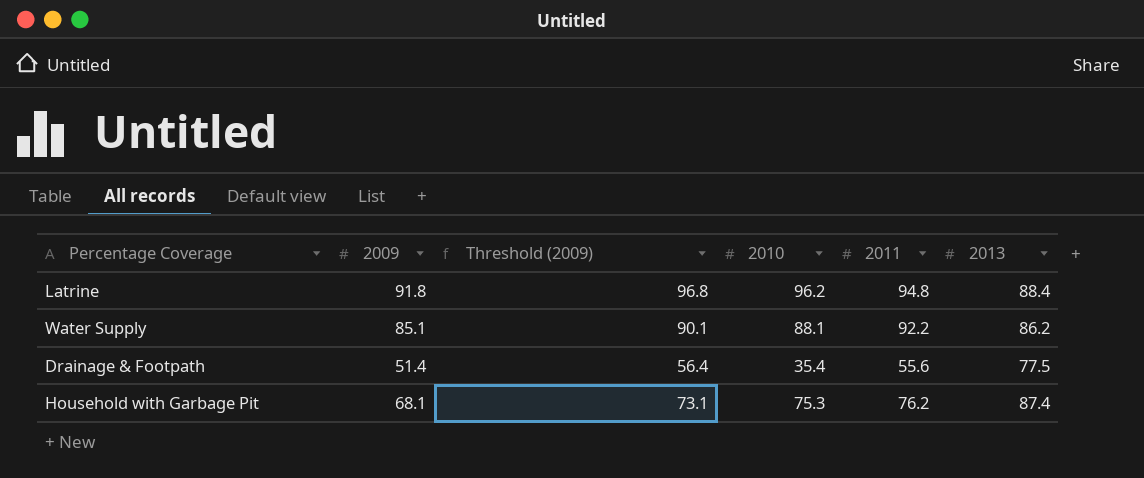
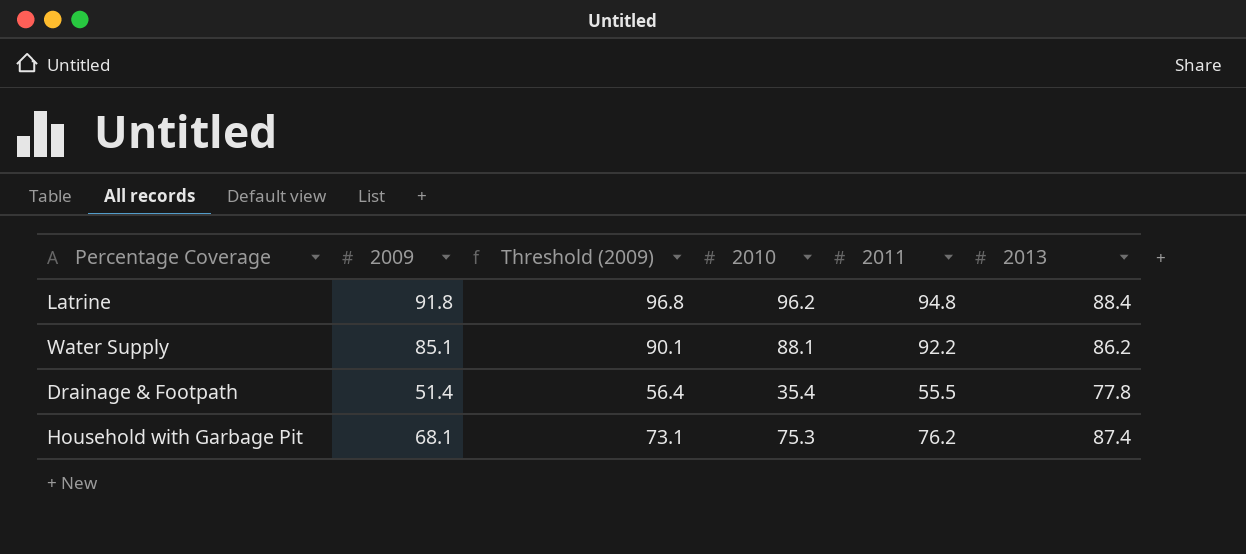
Drainage & Footpath | 2011: 55.6 -> 55.5
Drainage & Footpath | 2013: 77.5 -> 77.8

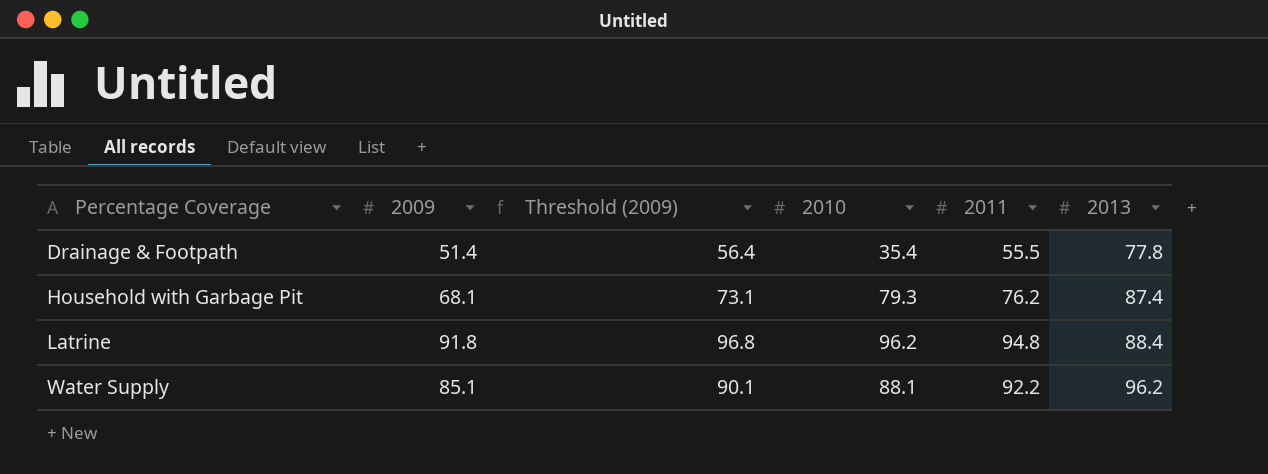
row order: none -> Percentage Coverage ascending
Household with Garbage Pit | 2010: 75.3 -> 79.3
Water Supply | 2013: 86.2 -> 96.2

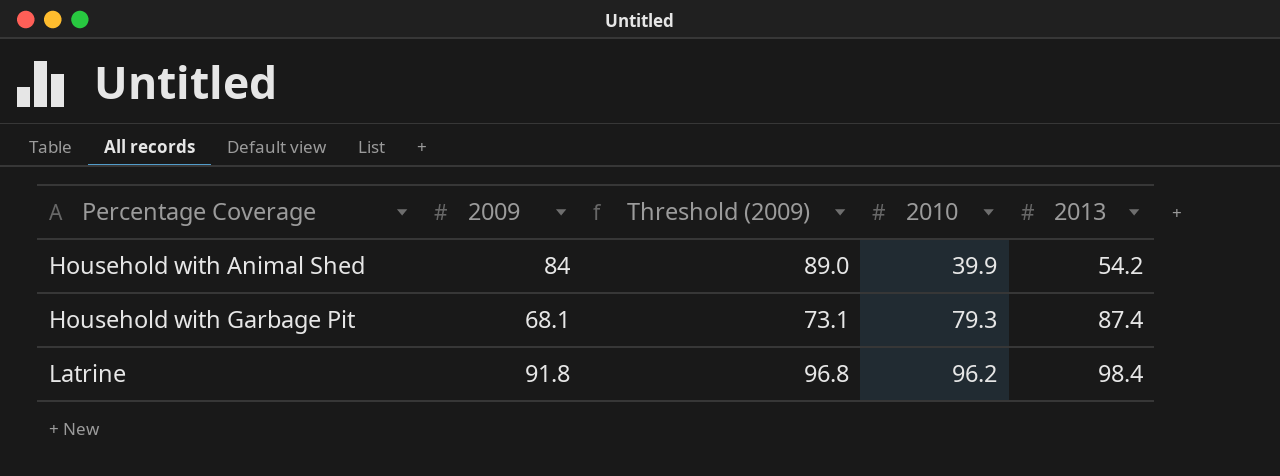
column 2011 | position: 5 -> none
row Drainage & Footpath: 51.4 | 56.4 | 35.4 | 55.5 | 77.8 -> none
row Water Supply: 85.1 | 90.1 | 88.1 | 92.2 | 96.2 -> none
row Household with Animal Shed: none -> 84 | 89.0 | 39.9 | 54.2
Latrine | 2013: 88.4 -> 98.4

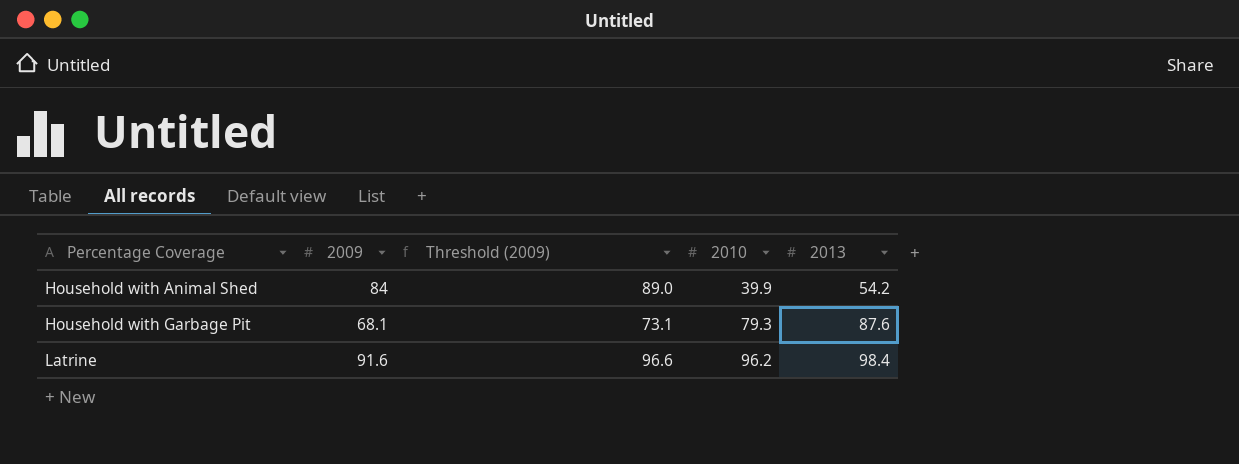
Household with Garbage Pit | 2013: 87.4 -> 87.6
Latrine | 2009: 91.8 -> 91.6
Latrine | Threshold (2009): 96.8 -> 96.6

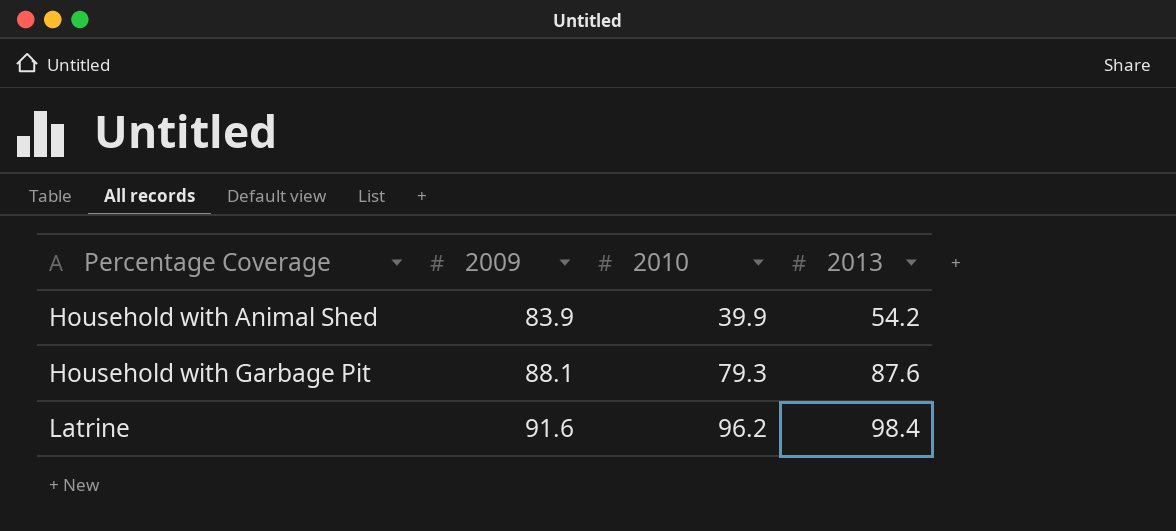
column Threshold (2009) | formula: [2009] + 5 -> none
Household with Animal Shed | 2009: 84 -> 83.9
Household with Garbage Pit | 2009: 68.1 -> 88.1

